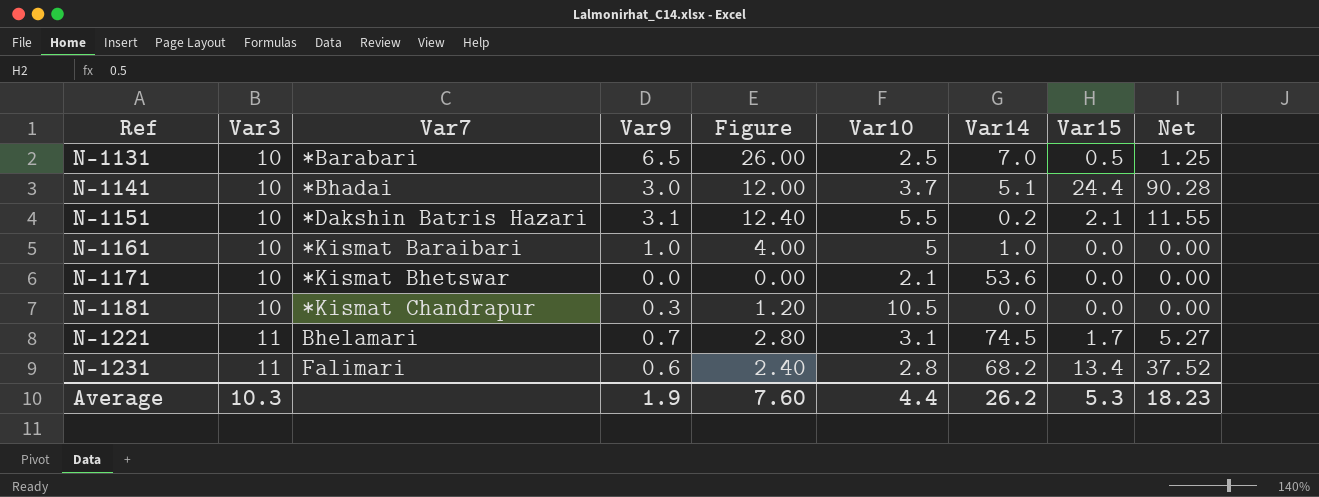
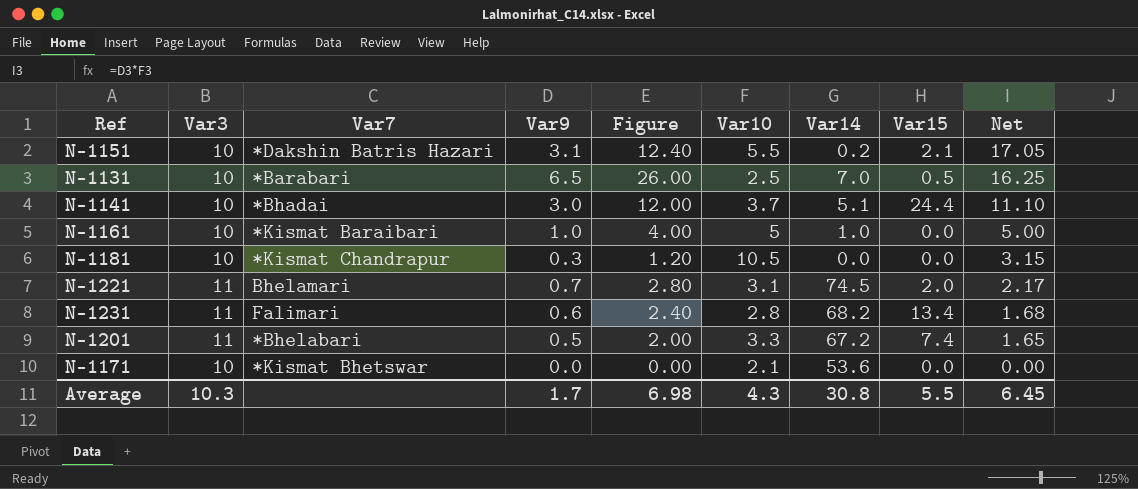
row order: Ref ascending -> Net descending
column Net | formula: [Var10] * [Var15] -> [Var9] * [Var10]
N-1221 | Var15: 1.7 -> 2.0
row N-1201: none -> 11 | *Bhelabari | 0.5 | 2.00 | 3.3 | 67.2 | 7.4 | 1.65
Average | Var9: 1.9 -> 1.7
Average | Figure: 7.60 -> 6.98
Average | Var10: 4.4 -> 4.3
Average | Var14: 26.2 -> 30.8
Average | Var15: 5.3 -> 5.5
Average | Net: 18.23 -> 6.45

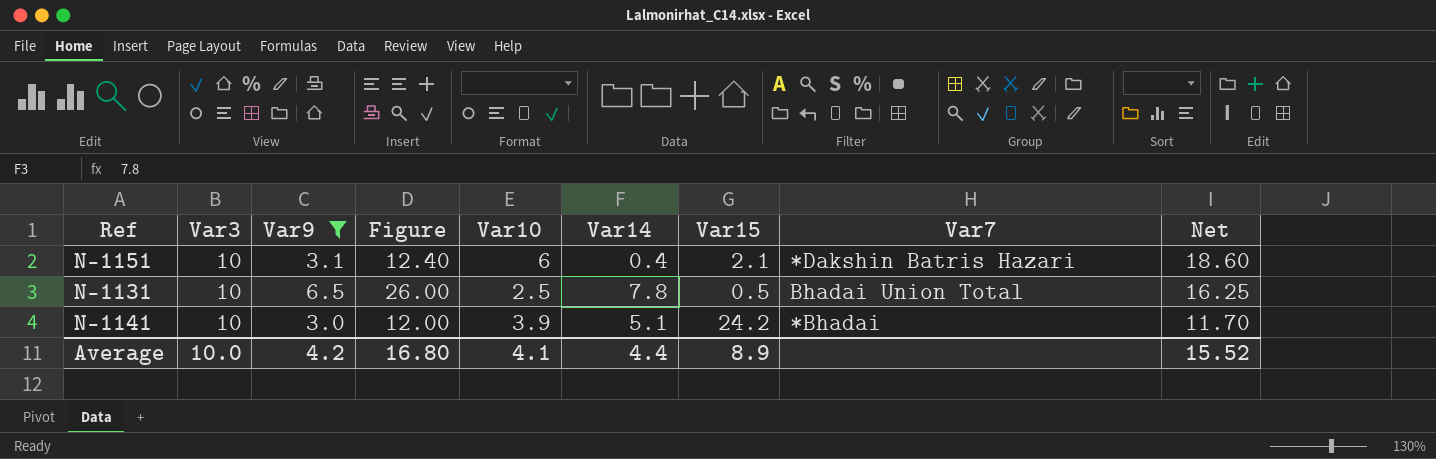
filter: none -> Var9 >= 3.0
column Var7 | position: 3 -> 8
N-1151 | Var10: 5.5 -> 6
N-1151 | Var14: 0.2 -> 0.4
N-1151 | Net: 17.05 -> 18.60
N-1131 | Var14: 7.0 -> 7.8
N-1131 | Var7: *Barabari -> Bhadai Union Total
N-1141 | Var10: 3.7 -> 3.9
N-1141 | Var15: 24.4 -> 24.2
N-1141 | Net: 11.10 -> 11.70
Average | Var3: 10.3 -> 10.0
Average | Var9: 1.7 -> 4.2
Average | Figure: 6.98 -> 16.80
Average | Var10: 4.3 -> 4.1
Average | Var14: 30.8 -> 4.4
Average | Var15: 5.5 -> 8.9
Average | Net: 6.45 -> 15.52

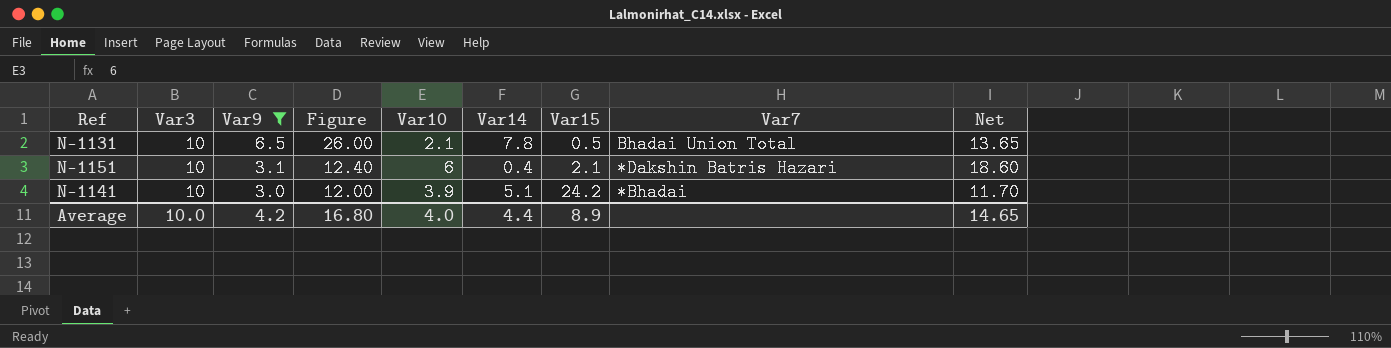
row order: Net descending -> Var9 descending
N-1131 | Var10: 2.5 -> 2.1
N-1131 | Net: 16.25 -> 13.65
Average | Var10: 4.1 -> 4.0
Average | Net: 15.52 -> 14.65

